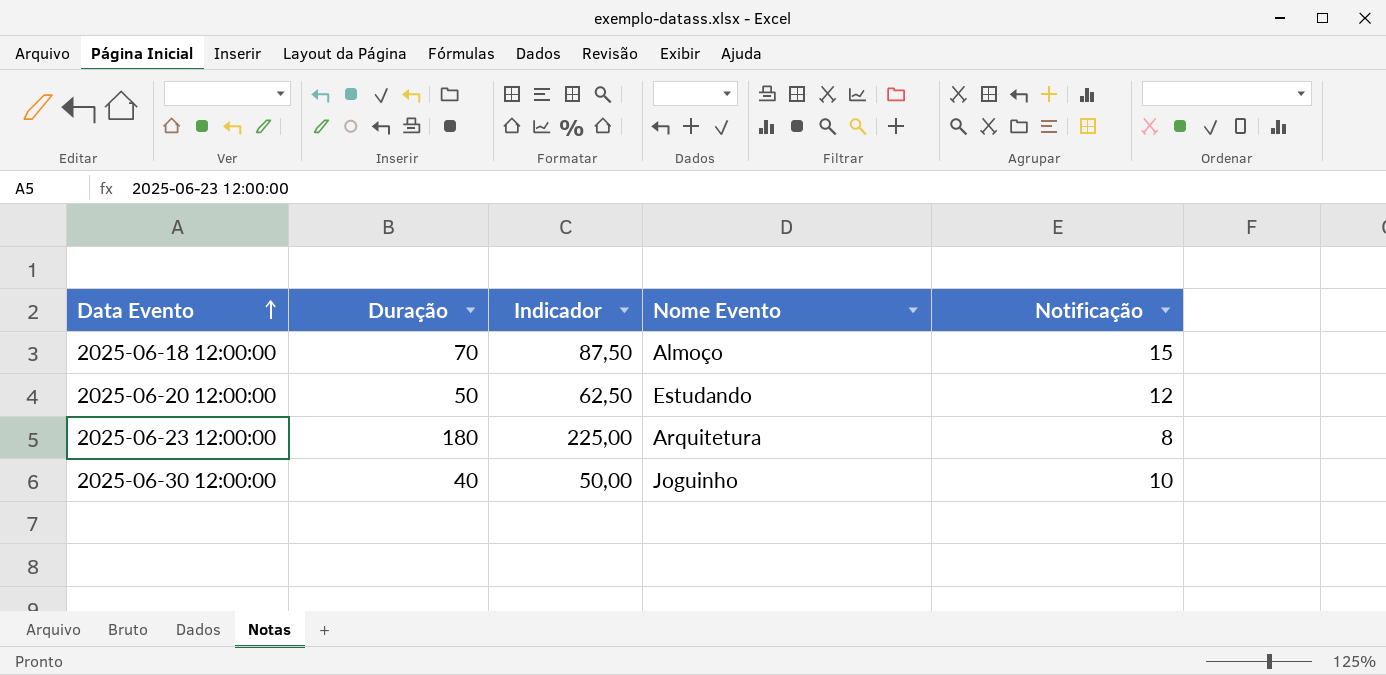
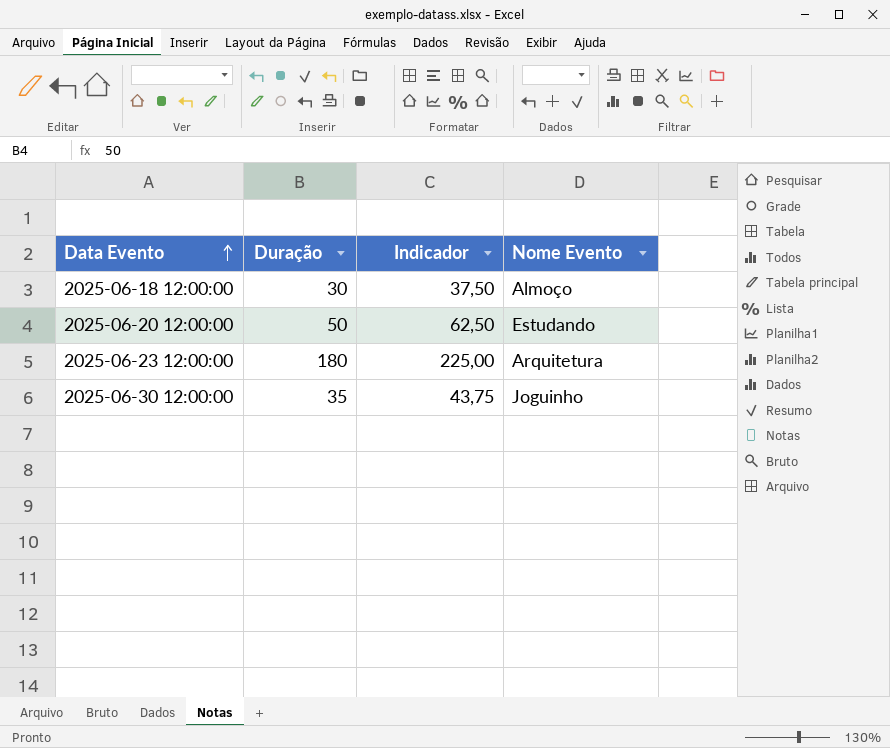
column Notificação | position: 5 -> none
2025-06-18 12:00:00 | Duração: 70 -> 30
2025-06-18 12:00:00 | Indicador: 87,50 -> 37,50
2025-06-30 12:00:00 | Duração: 40 -> 35
2025-06-30 12:00:00 | Indicador: 50,00 -> 43,75

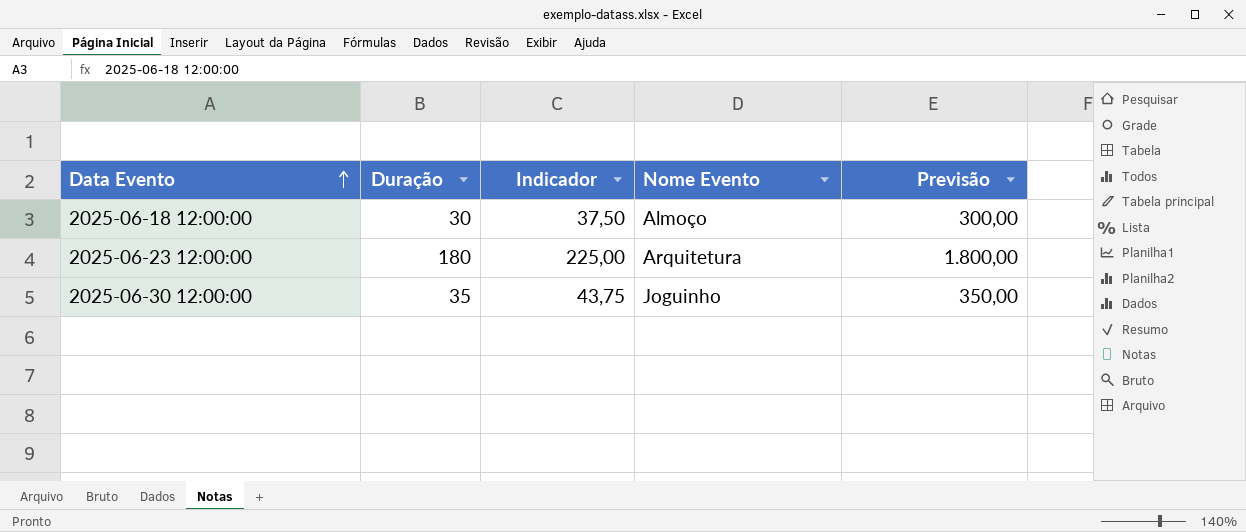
column Previsão | formula: none -> [Duração] * 10
row 2025-06-20 12:00:00: 50 | 62,50 | Estudando -> none

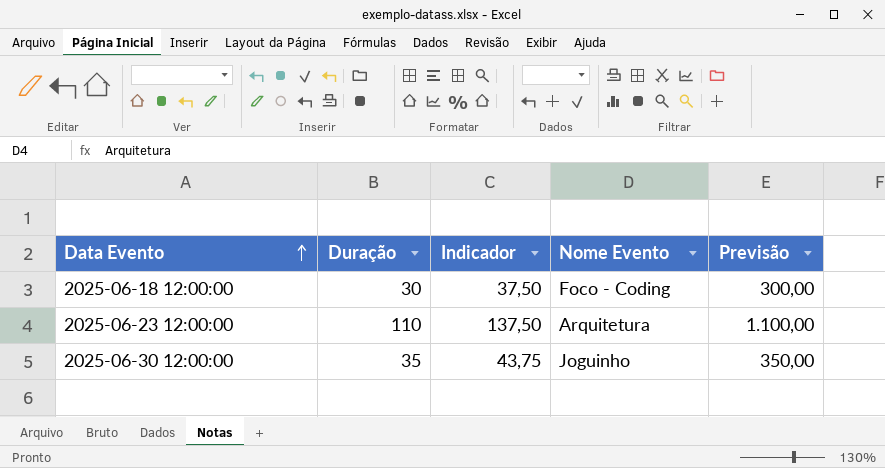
2025-06-18 12:00:00 | Nome Evento: Almoço -> Foco - Coding
2025-06-23 12:00:00 | Duração: 180 -> 110
2025-06-23 12:00:00 | Indicador: 225,00 -> 137,50
2025-06-23 12:00:00 | Previsão: 1.800,00 -> 1.100,00

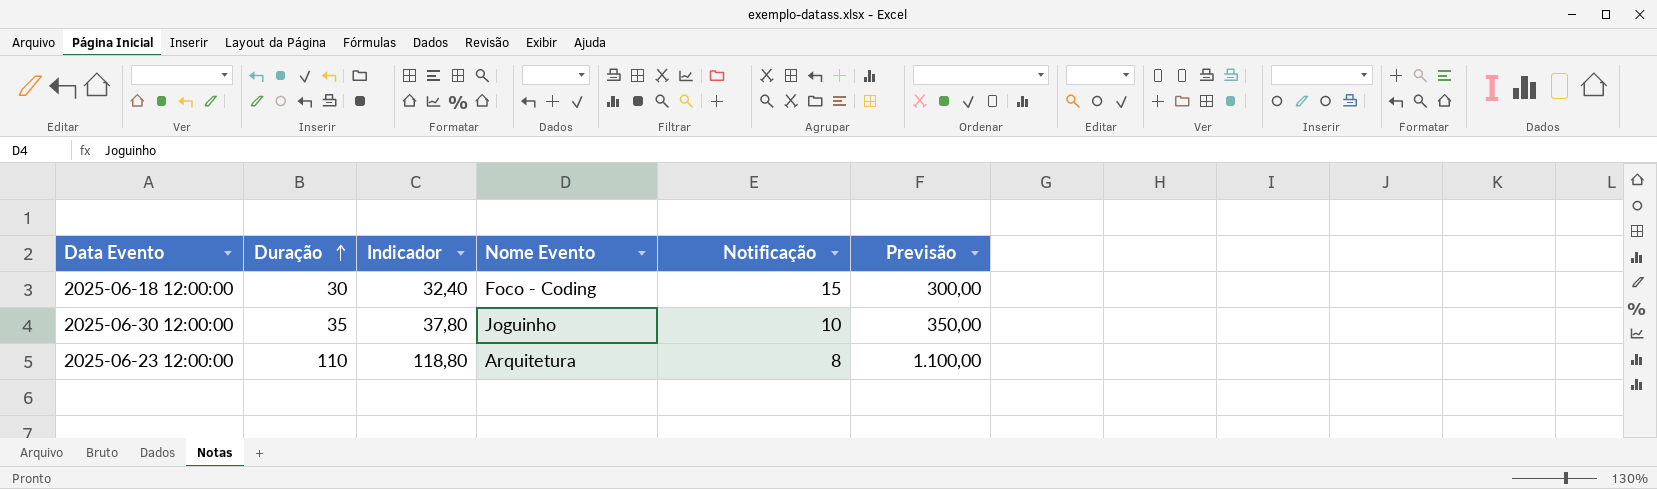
row order: Data Evento ascending -> Duração ascending
column Indicador | formula: [Duração] * 1,25 -> [Duração] * 1,08
column Notificação | position: none -> 5

